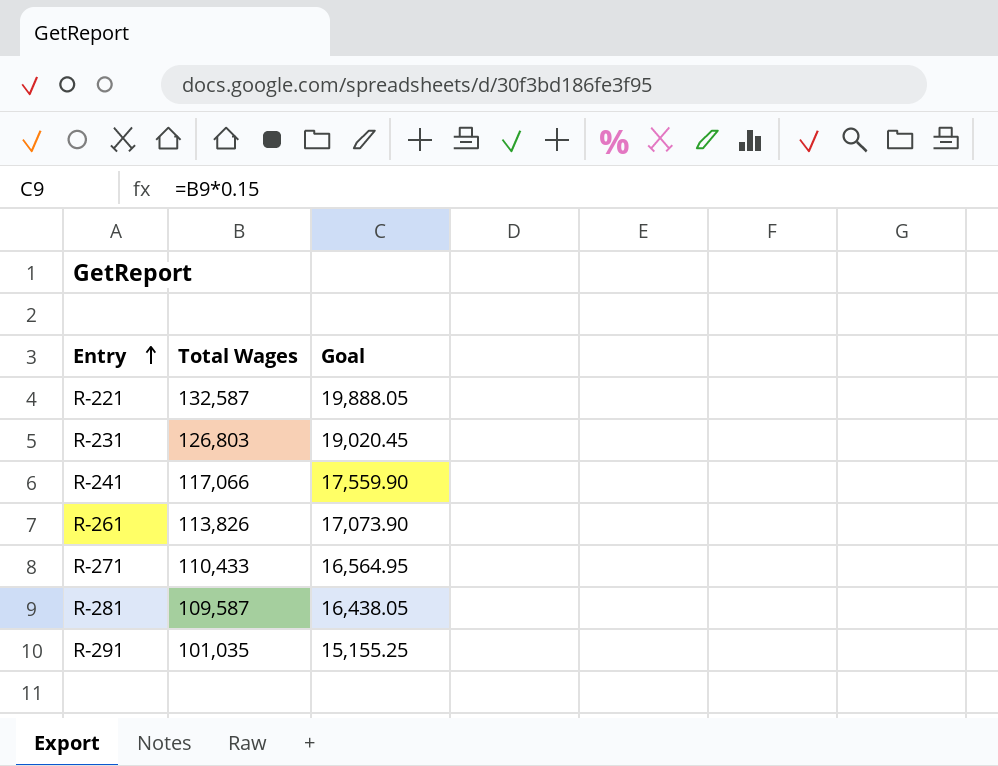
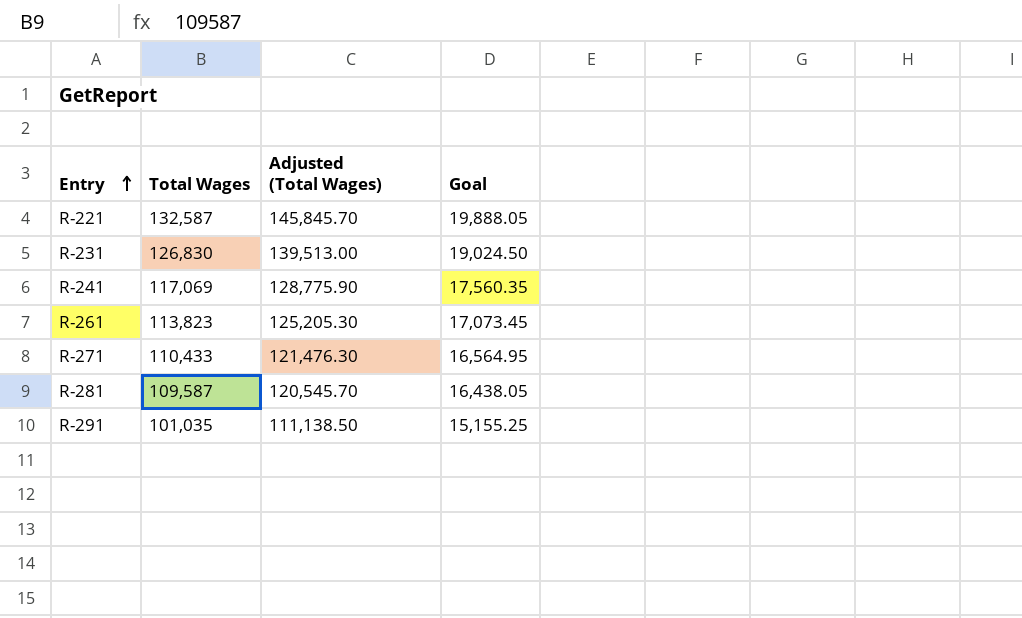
column Adjusted (Total Wages) | formula: none -> [Total Wages] * 1.1
R-231 | Total Wages: 126,803 -> 126,830
R-231 | Goal: 19,020.45 -> 19,024.50
R-241 | Total Wages: 117,066 -> 117,069
R-241 | Goal: 17,559.90 -> 17,560.35
R-261 | Total Wages: 113,826 -> 113,823
R-261 | Goal: 17,073.90 -> 17,073.45

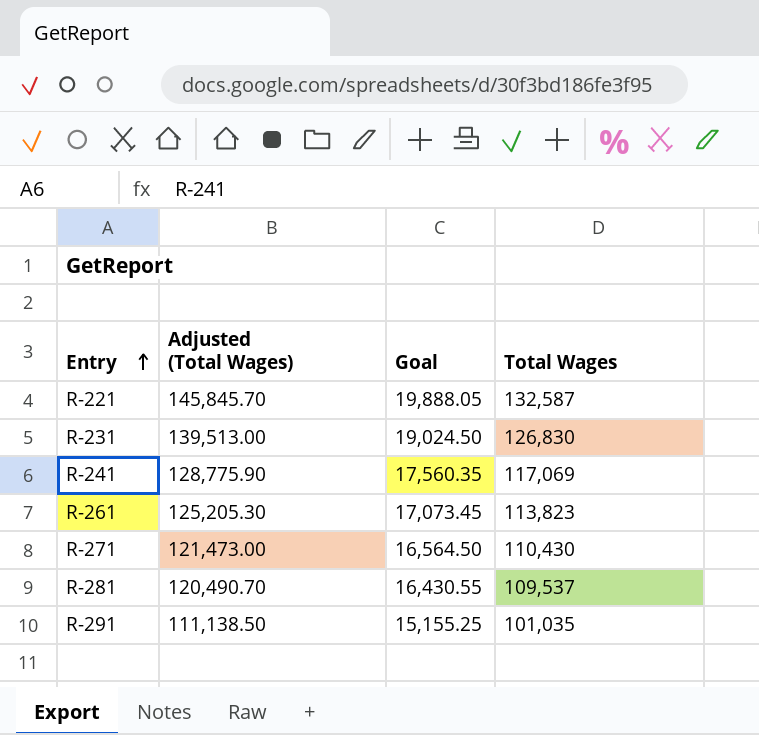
column Total Wages | position: 2 -> 4
R-271 | Adjusted (Total Wages): 121,476.30 -> 121,473.00
R-271 | Goal: 16,564.95 -> 16,564.50
R-271 | Total Wages: 110,433 -> 110,430
R-281 | Adjusted (Total Wages): 120,545.70 -> 120,490.70
R-281 | Goal: 16,438.05 -> 16,430.55
R-281 | Total Wages: 109,587 -> 109,537

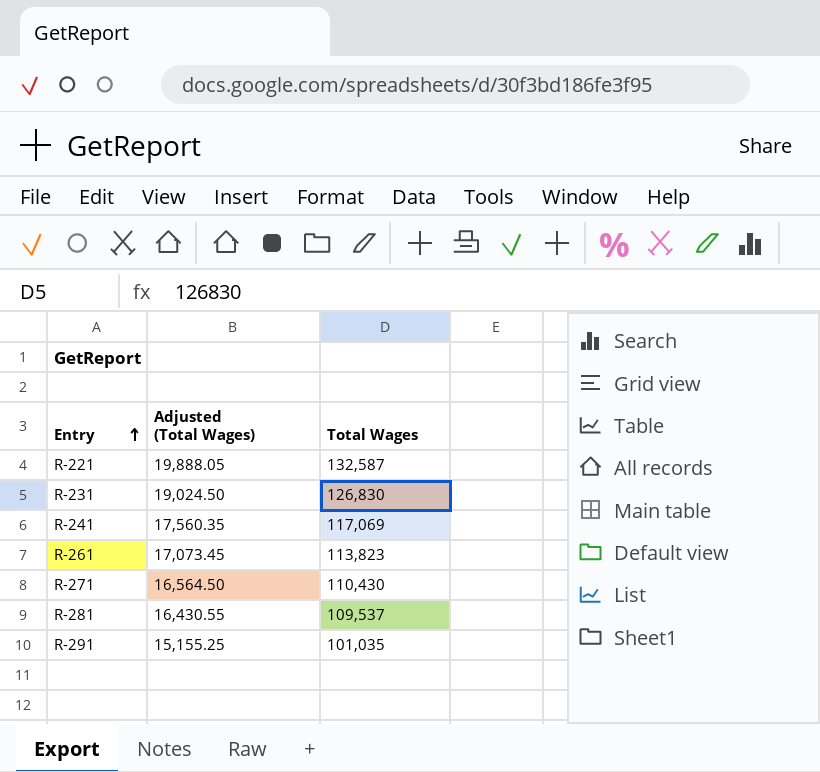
column Goal | formula: [Total Wages] * 0.15 -> none
column Adjusted (Total Wages) | formula: [Total Wages] * 1.1 -> [Total Wages] * 0.15

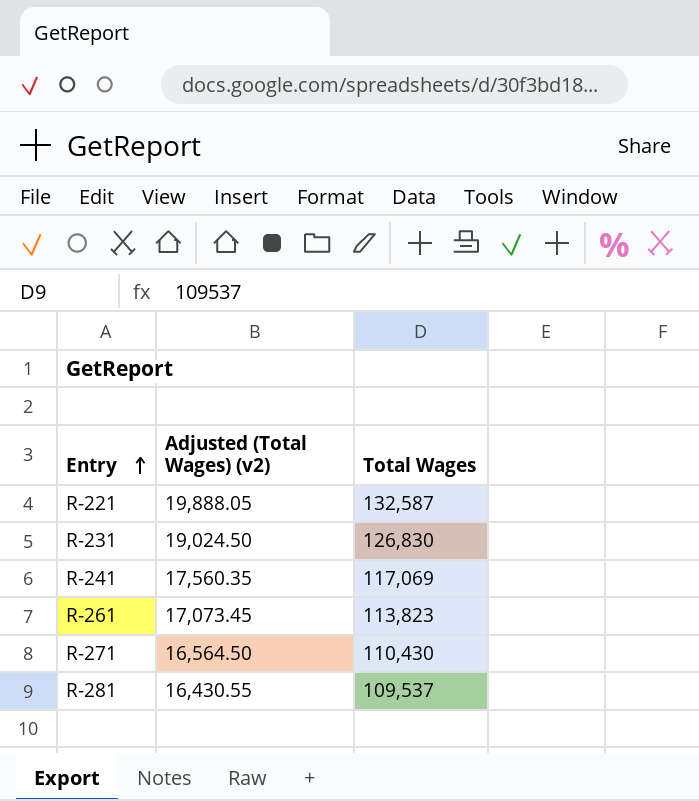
column name: Adjusted (Total Wages) -> Adjusted (Total Wages) (v2)
row R-291: 15,155.25 | 101,035 -> none

